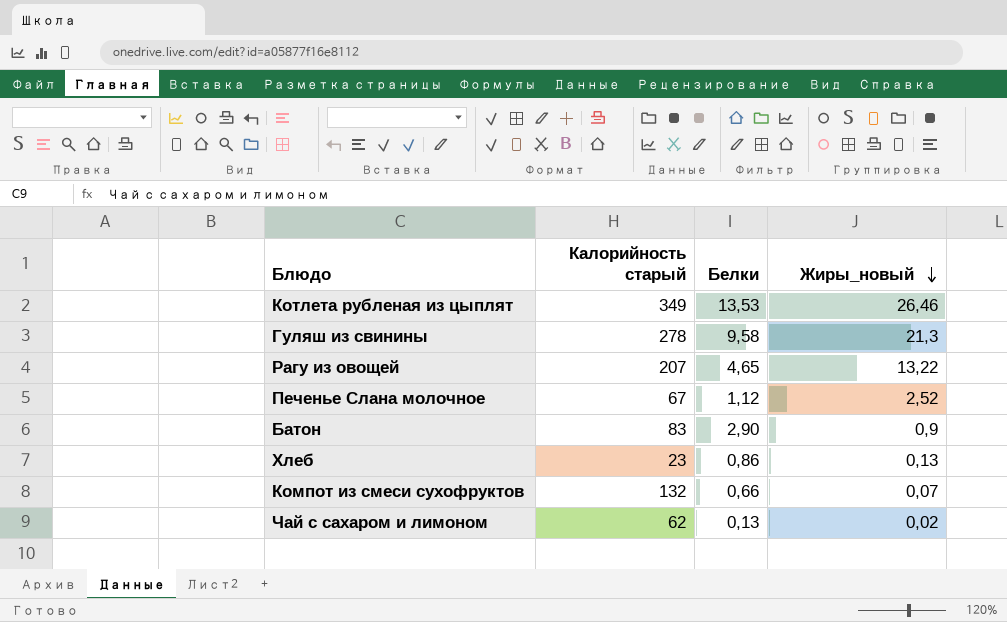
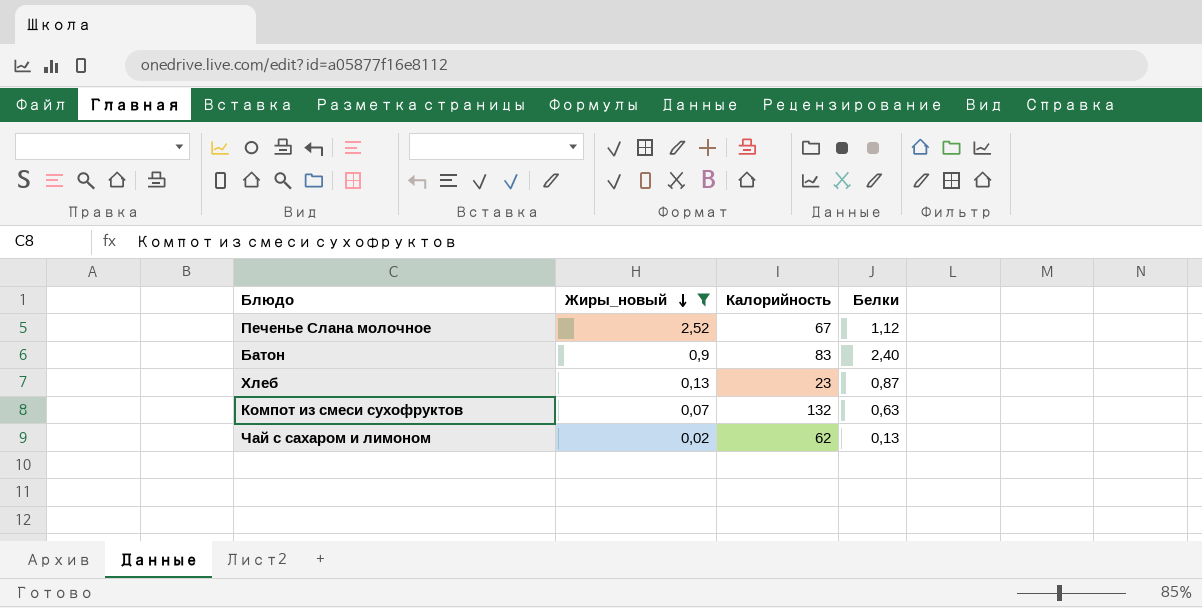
filter: none -> Жиры_новый <= 2,52
column Жиры_новый | position: 4 -> 2
column name: Калорийность старый -> Калорийность
Батон | Белки: 2,90 -> 2,40
Хлеб | Белки: 0,86 -> 0,87
Компот из смеси сухофруктов | Белки: 0,66 -> 0,63

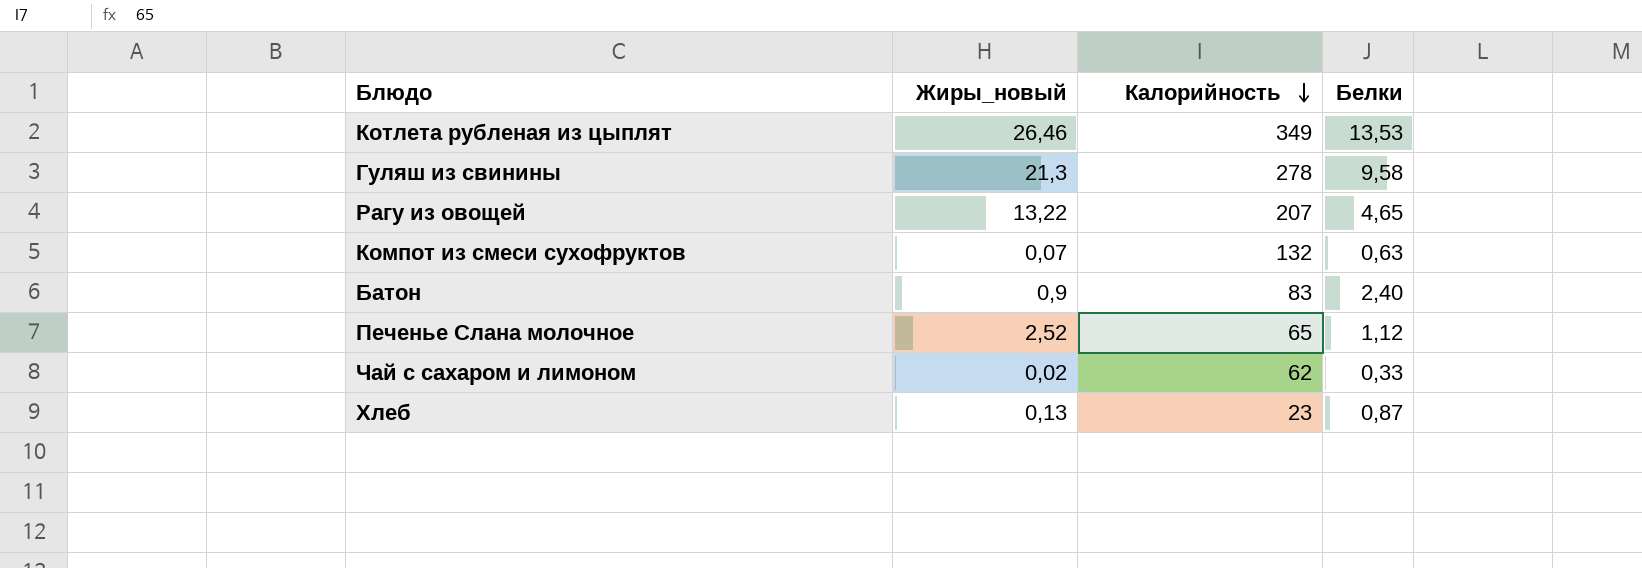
filter: Жиры_новый <= 2,52 -> none
row order: Жиры_новый descending -> Калорийность descending
Печенье Слана молочное | Калорийность: 67 -> 65
Чай с сахаром и лимоном | Белки: 0,13 -> 0,33

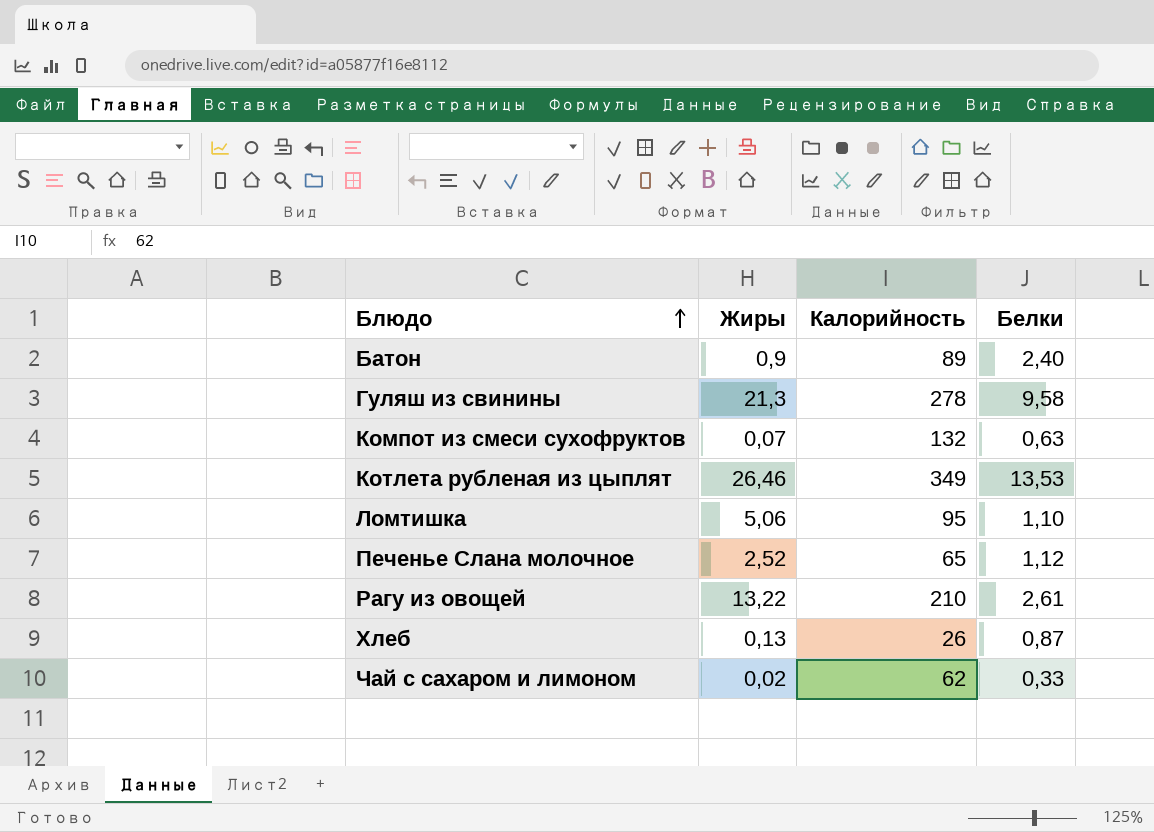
row order: Калорийность descending -> Блюдо ascending
column name: Жиры_новый -> Жиры
Батон | Калорийность: 83 -> 89
row Ломтишка: none -> 5,06 | 95 | 1,10
Рагу из овощей | Калорийность: 207 -> 210
Рагу из овощей | Белки: 4,65 -> 2,61
Хлеб | Калорийность: 23 -> 26

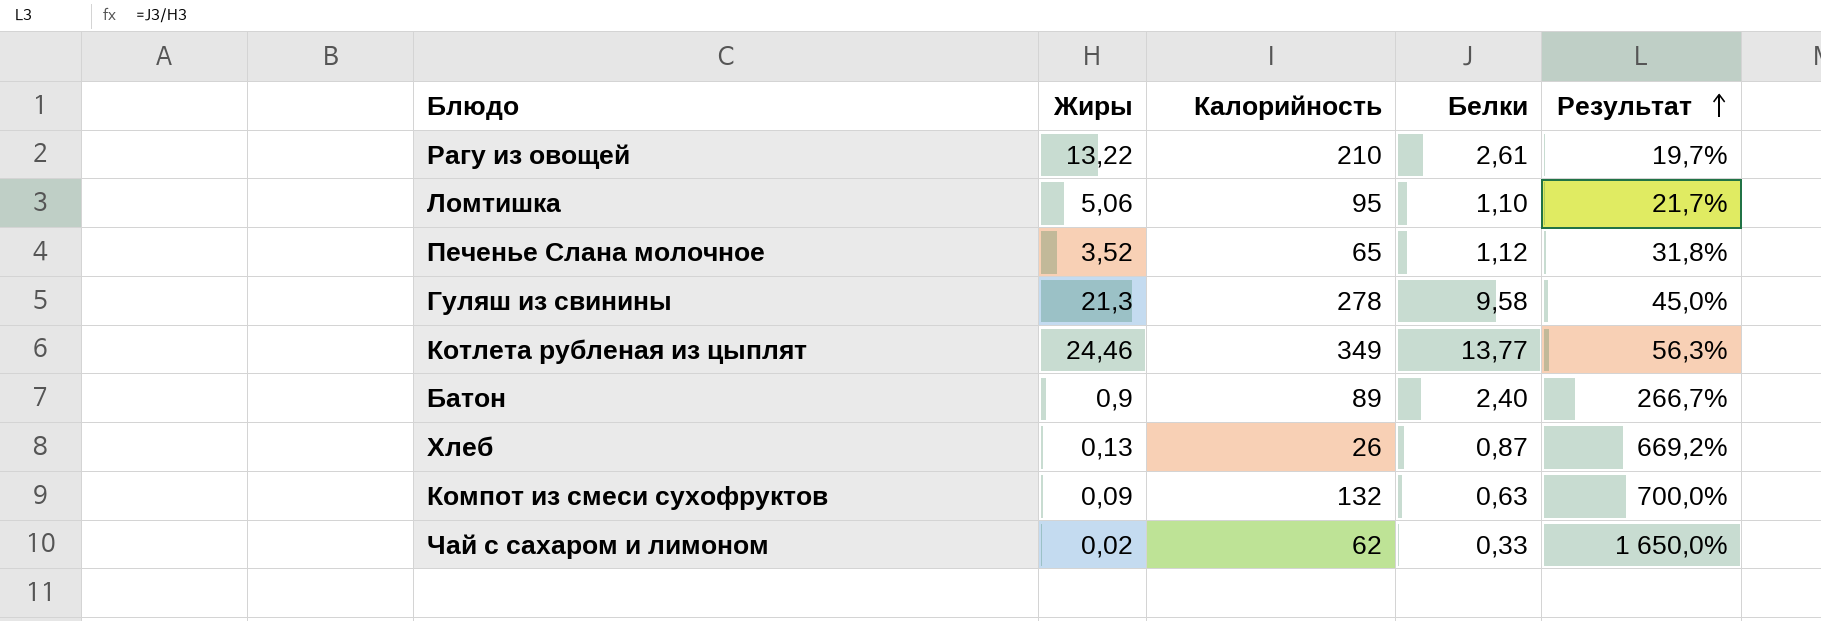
row order: Блюдо ascending -> Результат ascending
column Результат | formula: none -> [Белки] / [Жиры]
Печенье Слана молочное | Жиры: 2,52 -> 3,52
Котлета рубленая из цыплят | Жиры: 26,46 -> 24,46
Котлета рубленая из цыплят | Белки: 13,53 -> 13,77
Компот из смеси сухофруктов | Жиры: 0,07 -> 0,09

